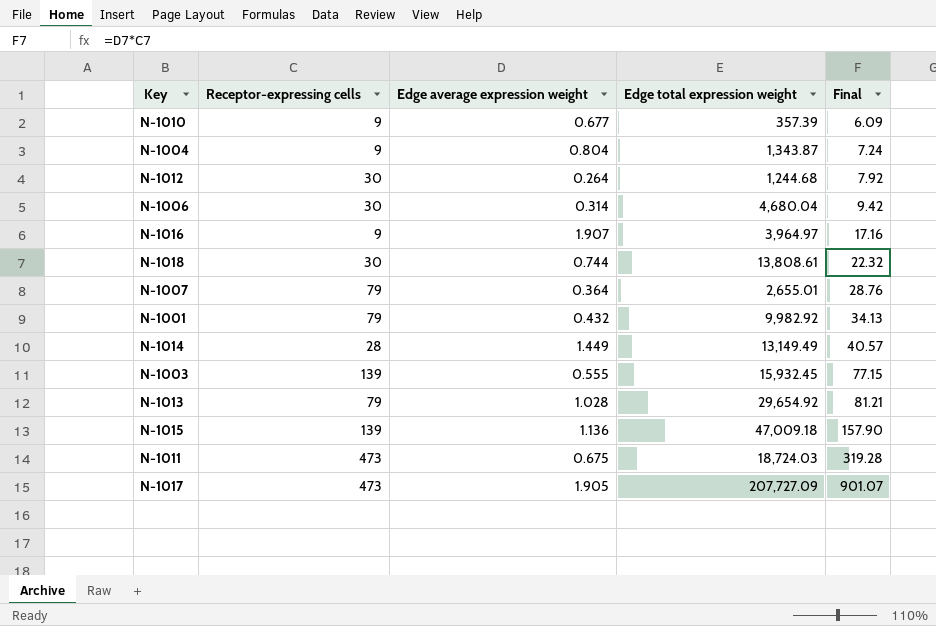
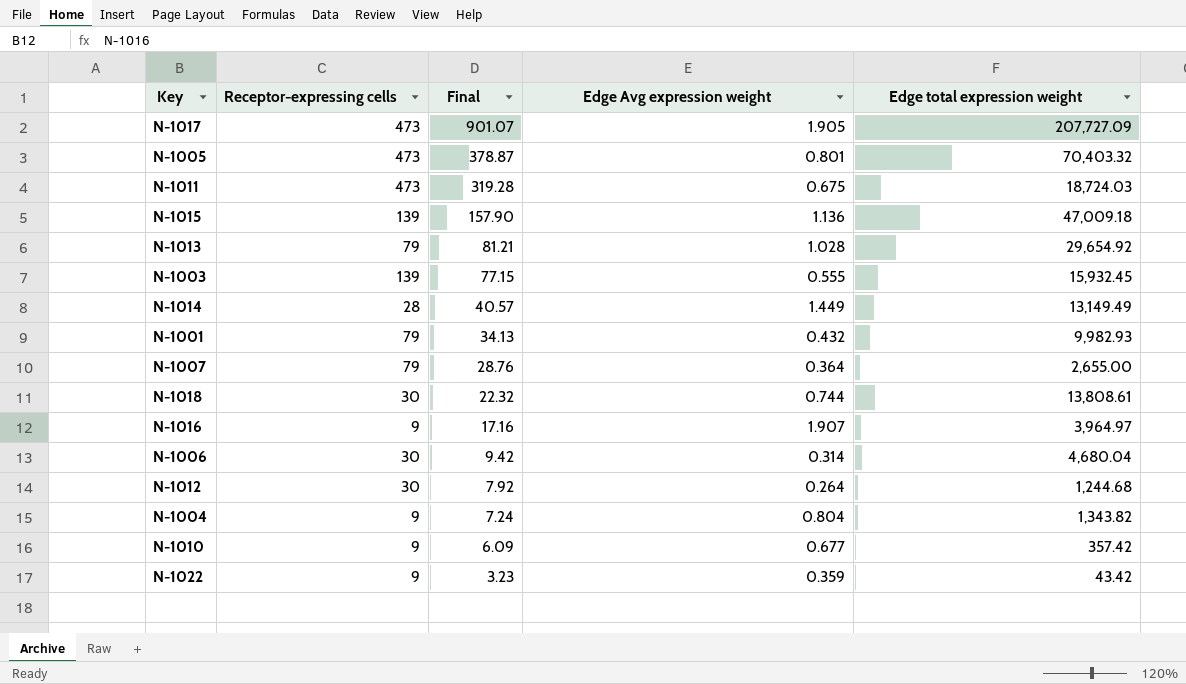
row order: Final ascending -> Final descending
column Final | position: 5 -> 3
column name: Edge average expression weight -> Edge Avg expression weight
row N-1005: none -> 473 | 378.87 | 0.801 | 70,403.32
N-1001 | Edge total expression weight: 9,982.92 -> 9,982.93
N-1007 | Edge total expression weight: 2,655.01 -> 2,655.00
N-1004 | Edge total expression weight: 1,343.87 -> 1,343.82
N-1010 | Edge total expression weight: 357.39 -> 357.42
row N-1022: none -> 9 | 3.23 | 0.359 | 43.42

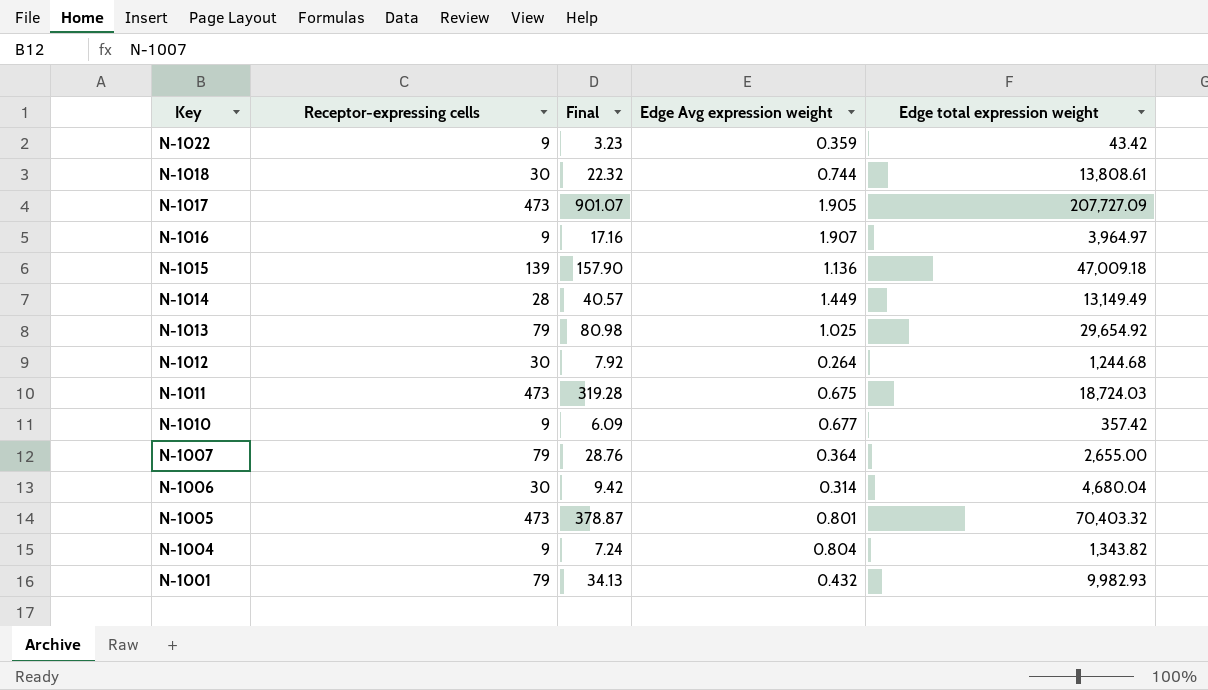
row order: Final descending -> Key descending
row N-1003: 139 | 77.15 | 0.555 | 15,932.45 -> none
N-1013 | Final: 81.21 -> 80.98
N-1013 | Edge Avg expression weight: 1.028 -> 1.025

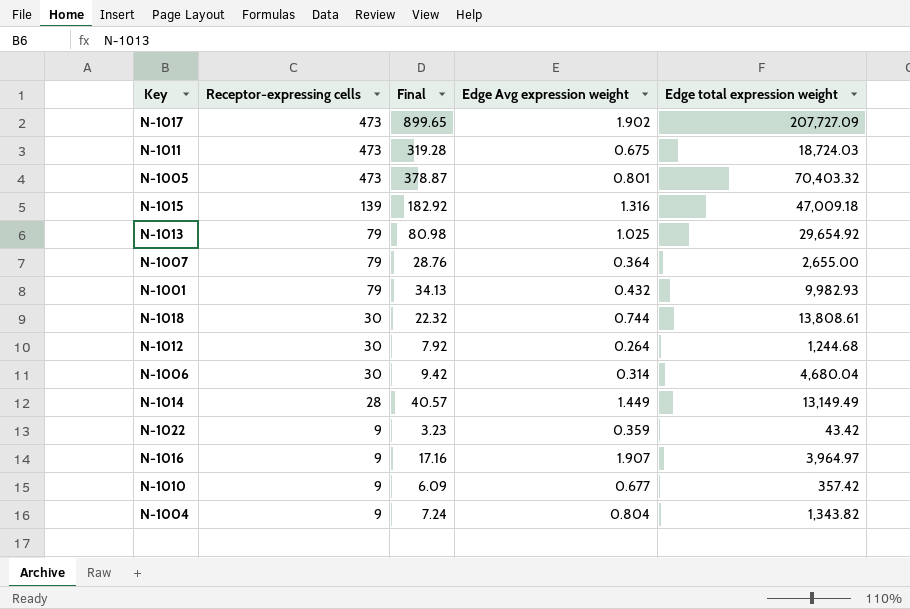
row order: Key descending -> Receptor-expressing cells descending
N-1017 | Final: 901.07 -> 899.65
N-1017 | Edge Avg expression weight: 1.905 -> 1.902
N-1015 | Final: 157.90 -> 182.92
N-1015 | Edge Avg expression weight: 1.136 -> 1.316

